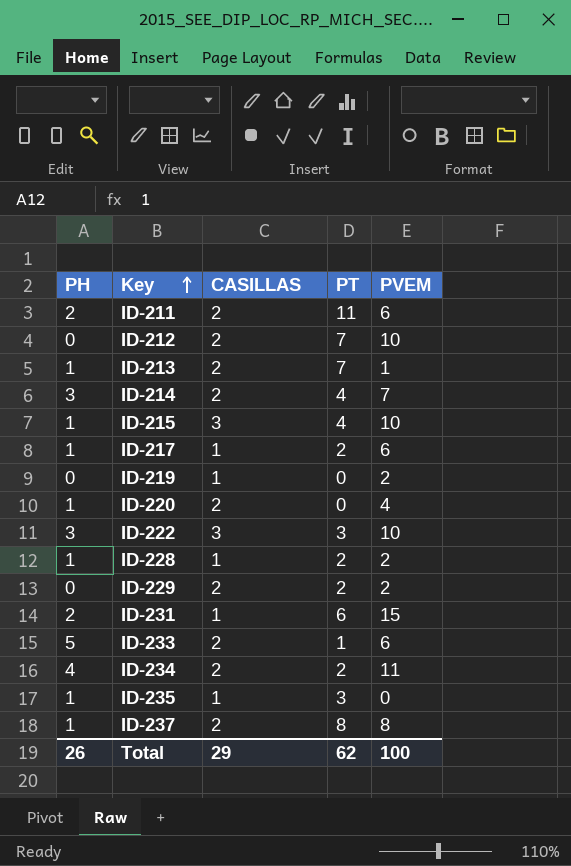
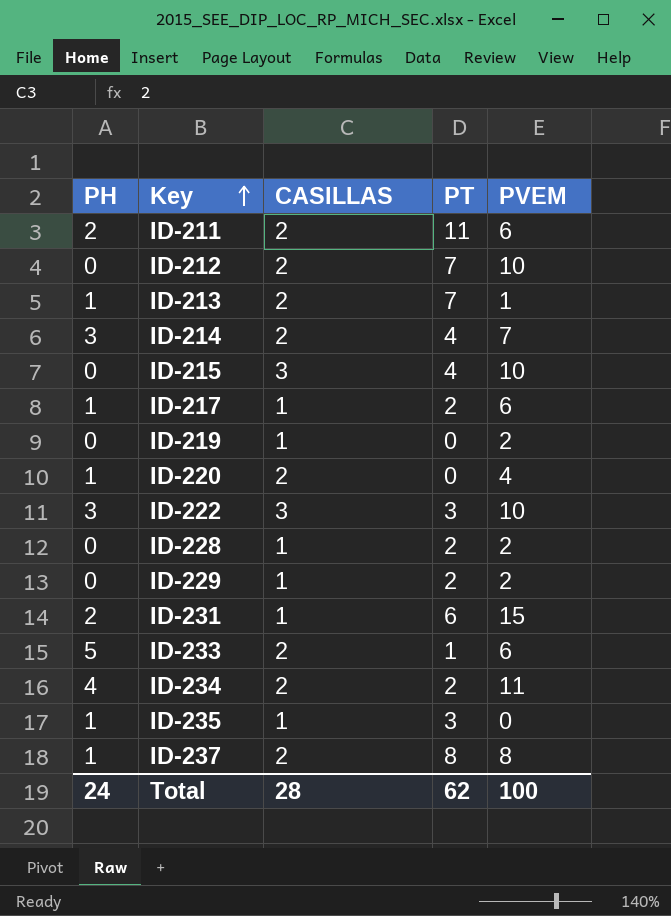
ID-215 | PH: 1 -> 0
ID-228 | PH: 1 -> 0
ID-229 | CASILLAS: 2 -> 1
Total | PH: 26 -> 24
Total | CASILLAS: 29 -> 28

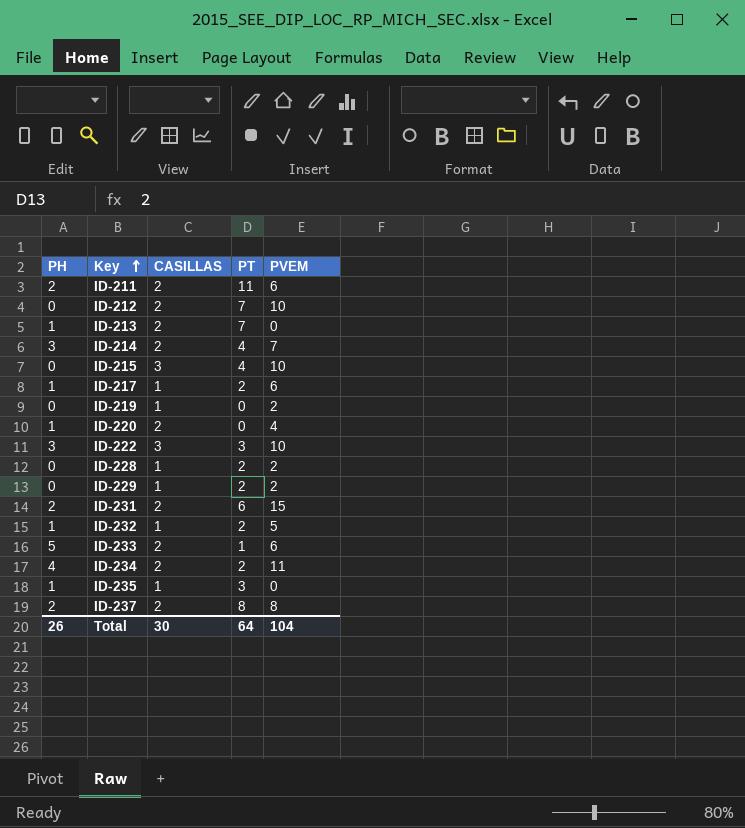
ID-213 | PVEM: 1 -> 0
ID-231 | CASILLAS: 1 -> 2
row ID-232: none -> 1 | 1 | 2 | 5
ID-237 | PH: 1 -> 2
Total | PH: 24 -> 26
Total | CASILLAS: 28 -> 30
Total | PT: 62 -> 64
Total | PVEM: 100 -> 104

